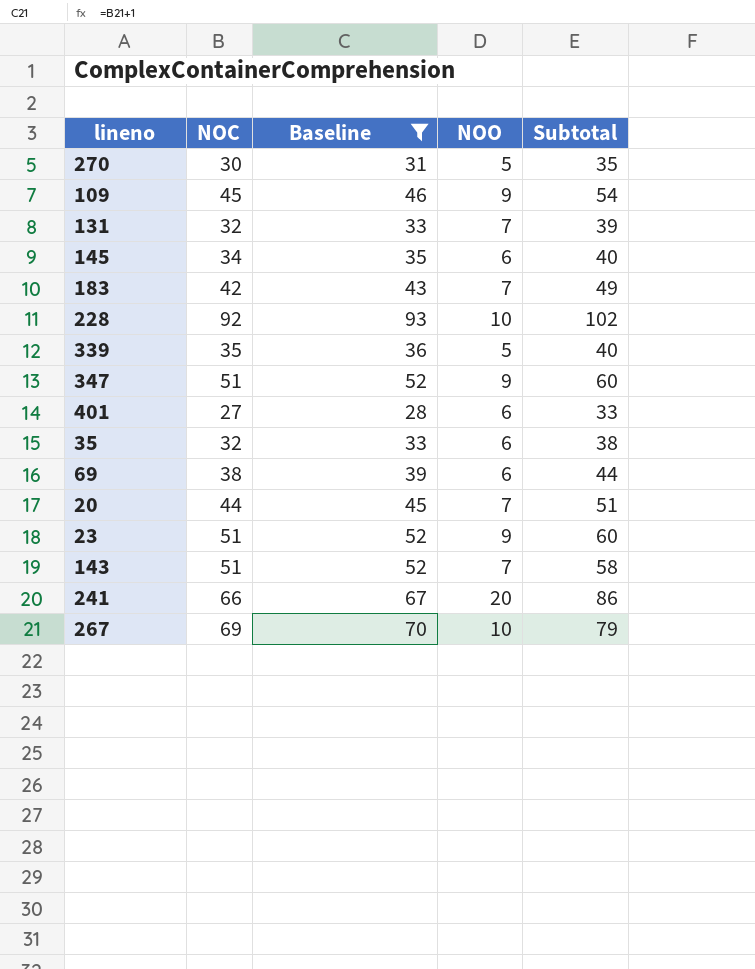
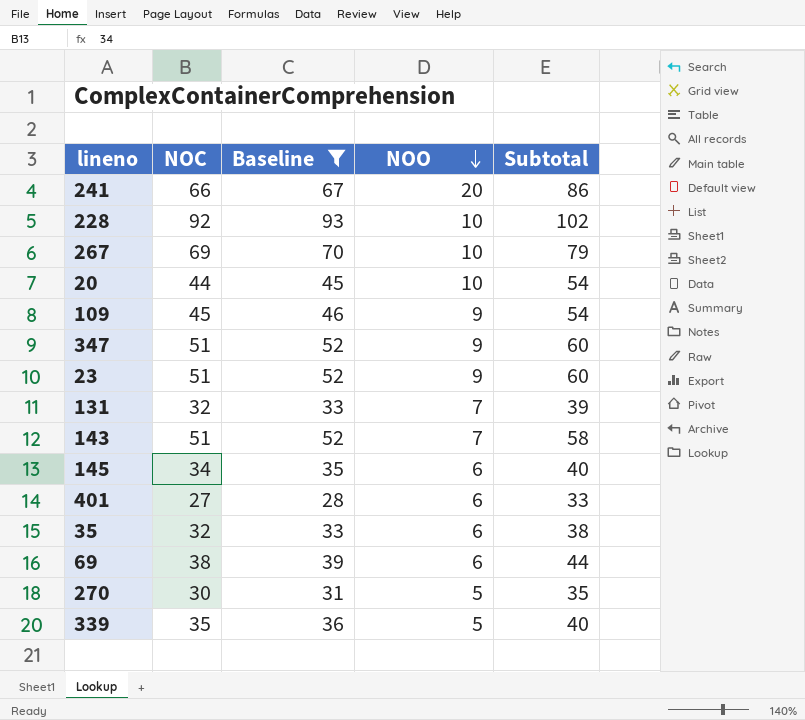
row order: none -> NOO descending
row 183: 42 | 43 | 7 | 49 -> none
20 | NOO: 7 -> 10
20 | Subtotal: 51 -> 54

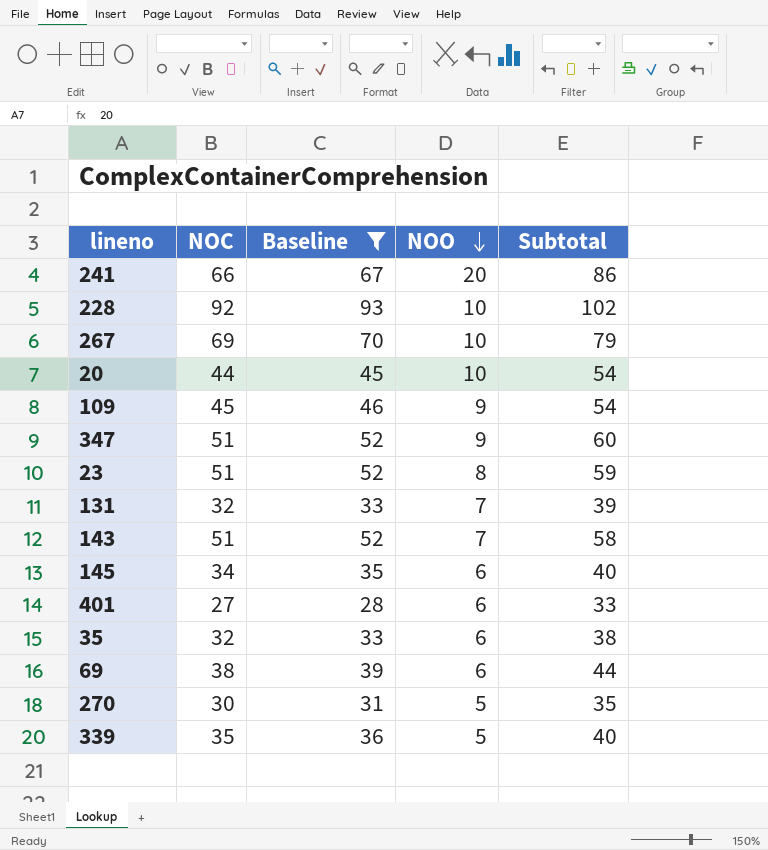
23 | NOO: 9 -> 8
23 | Subtotal: 60 -> 59

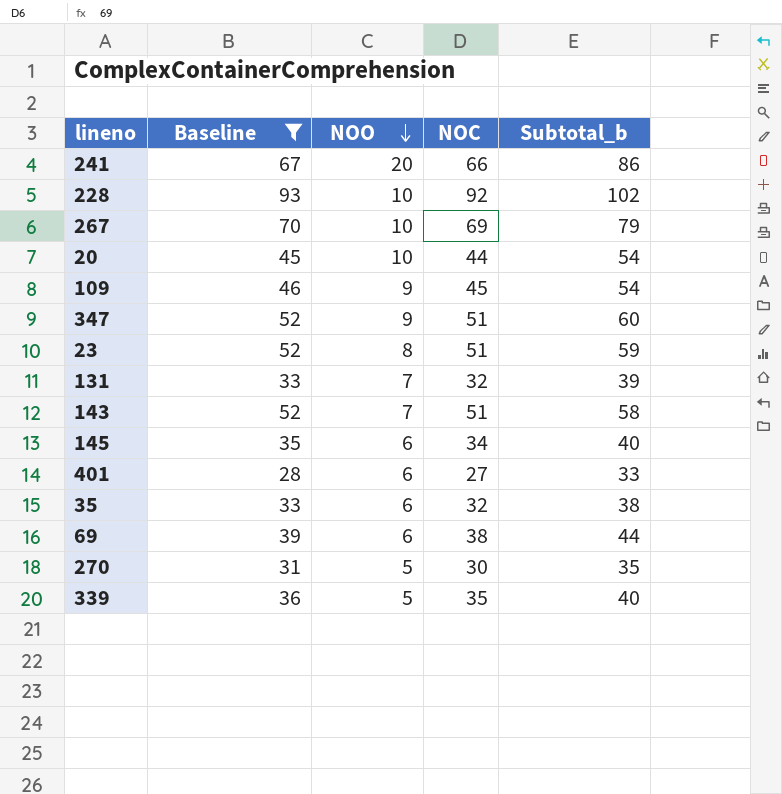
column NOC | position: 2 -> 4
column name: Subtotal -> Subtotal_b

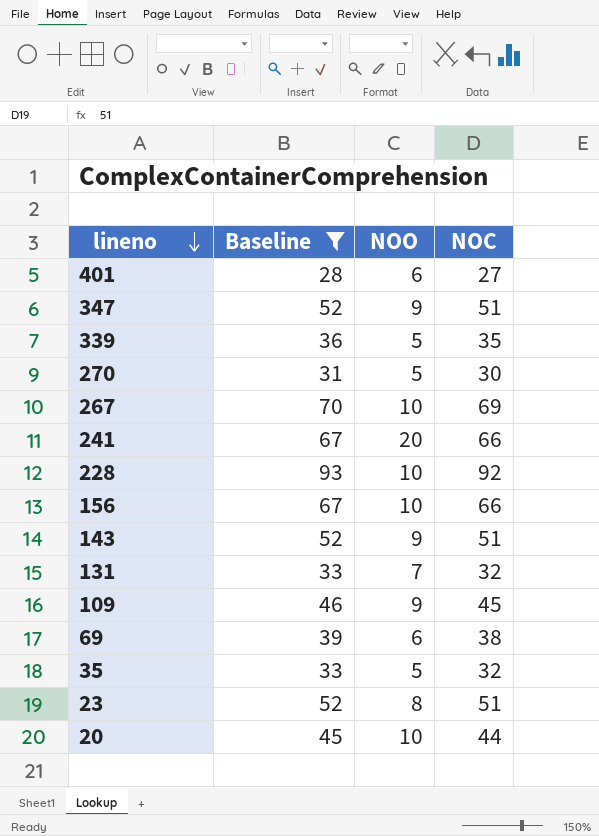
row order: NOO descending -> lineno descending
column Subtotal_b | formula: [NOO] + [NOC] -> none
row 145: 35 | 6 | 34 | 40 -> none
row 156: none -> 67 | 10 | 66
143 | NOO: 7 -> 9
35 | NOO: 6 -> 5

